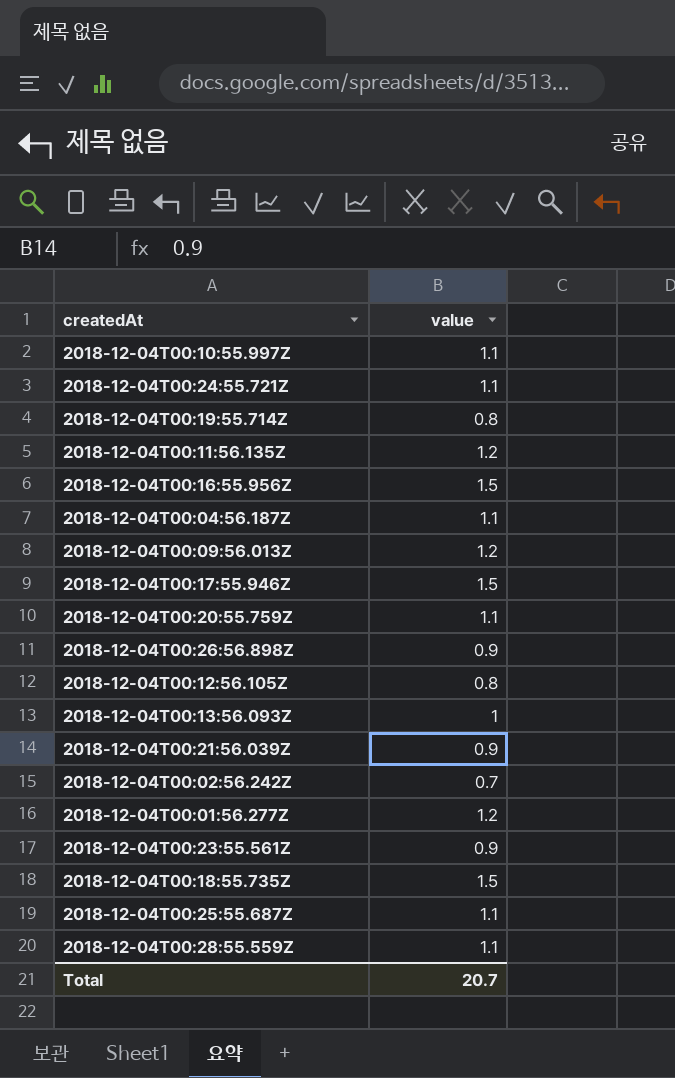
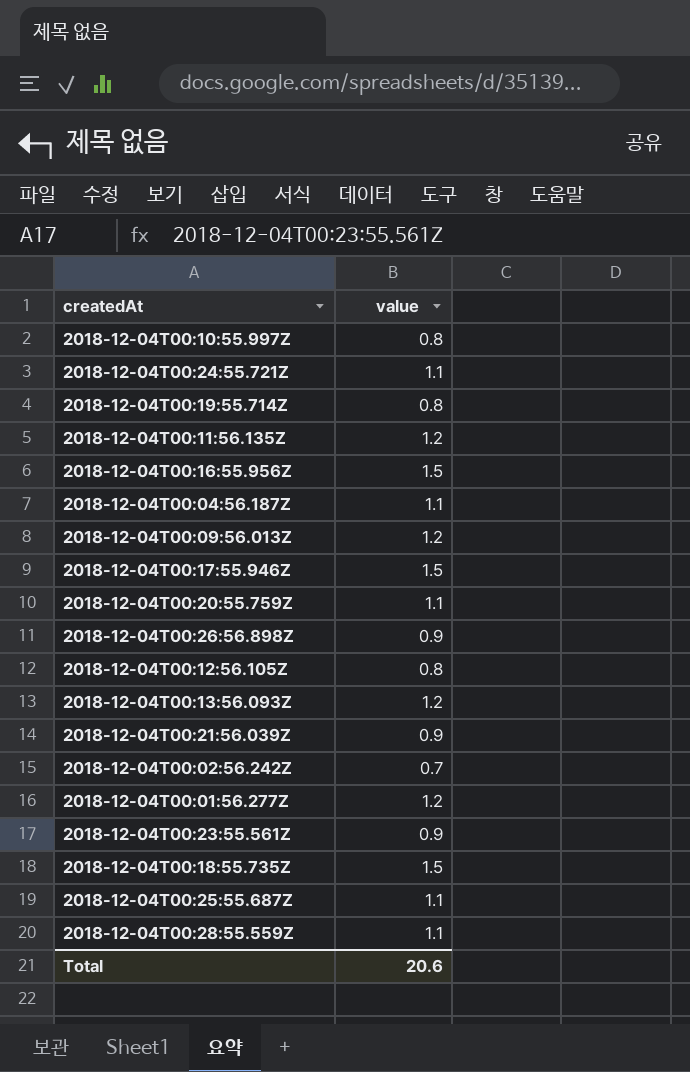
2018-12-04T00:10:55.997Z | value: 1.1 -> 0.8
2018-12-04T00:13:56.093Z | value: 1 -> 1.2
Total | value: 20.7 -> 20.6

